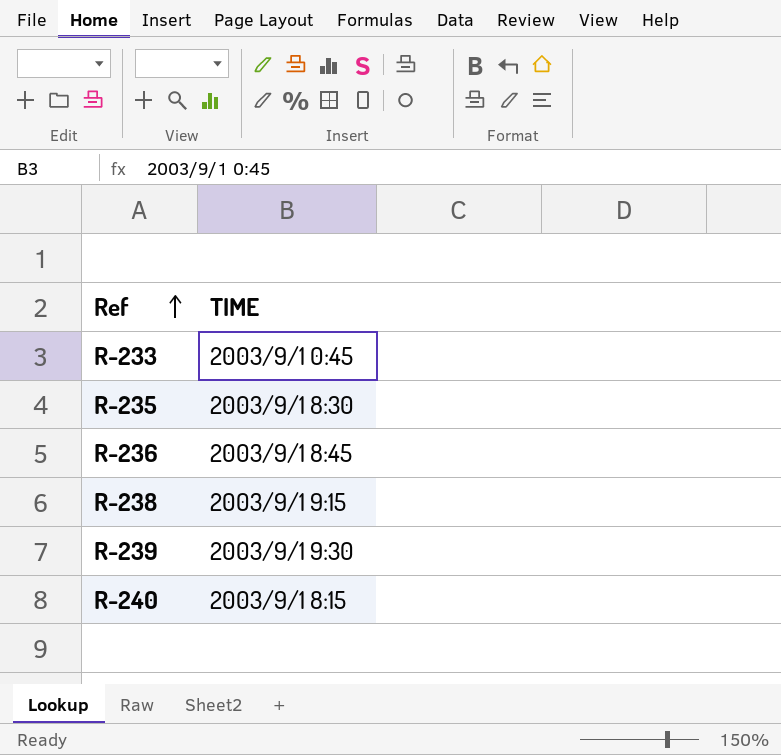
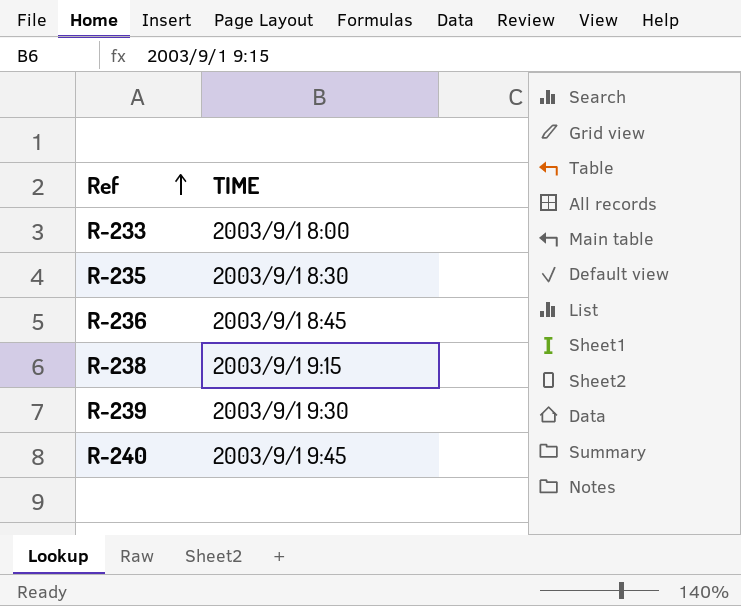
R-233 | TIME: 2003/9/1 0:45 -> 2003/9/1 8:00
R-240 | TIME: 2003/9/1 8:15 -> 2003/9/1 9:45

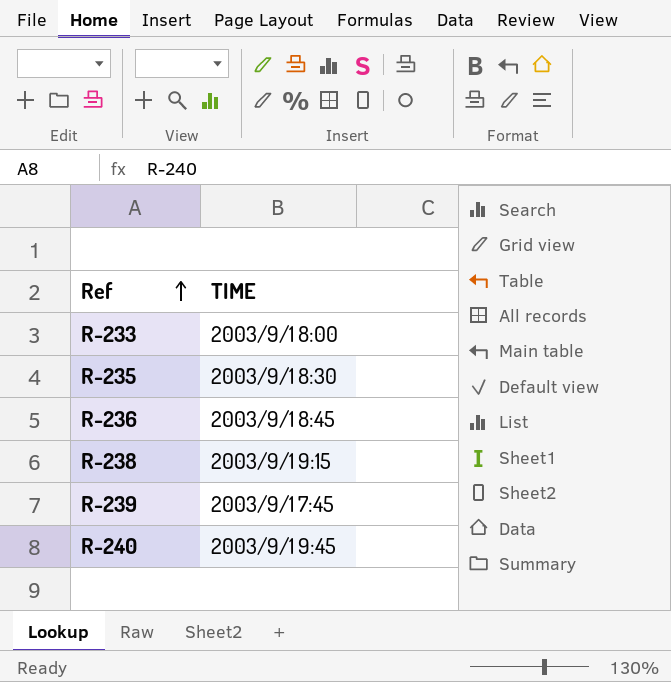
R-239 | TIME: 2003/9/1 9:30 -> 2003/9/1 7:45

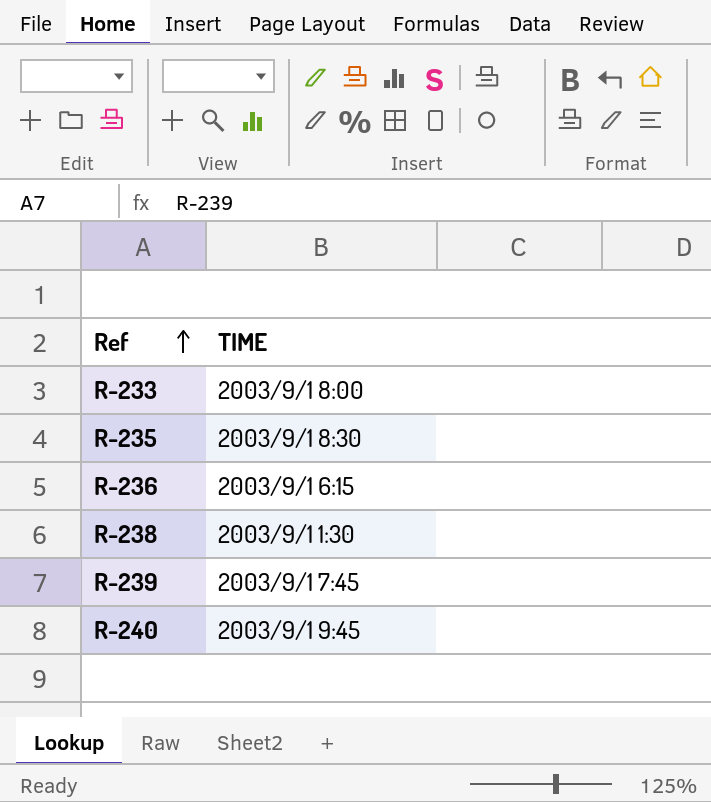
R-236 | TIME: 2003/9/1 8:45 -> 2003/9/1 6:15
R-238 | TIME: 2003/9/1 9:15 -> 2003/9/1 1:30

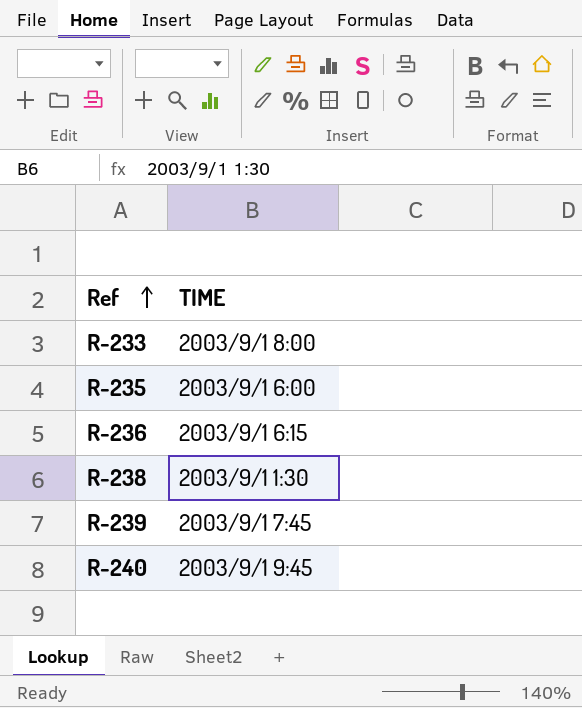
R-235 | TIME: 2003/9/1 8:30 -> 2003/9/1 6:00

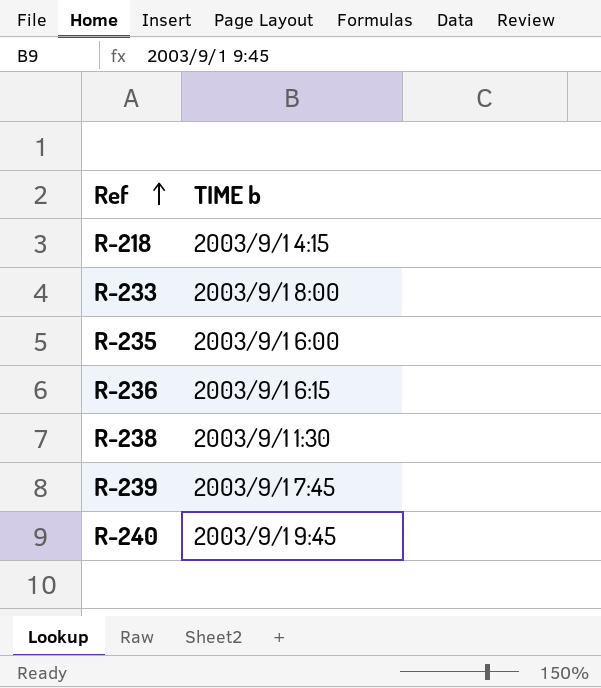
column name: TIME -> TIME b
row R-218: none -> 2003/9/1 4:15

